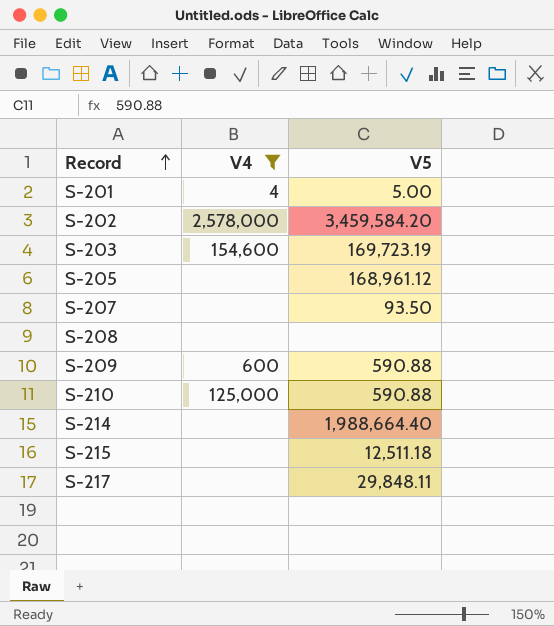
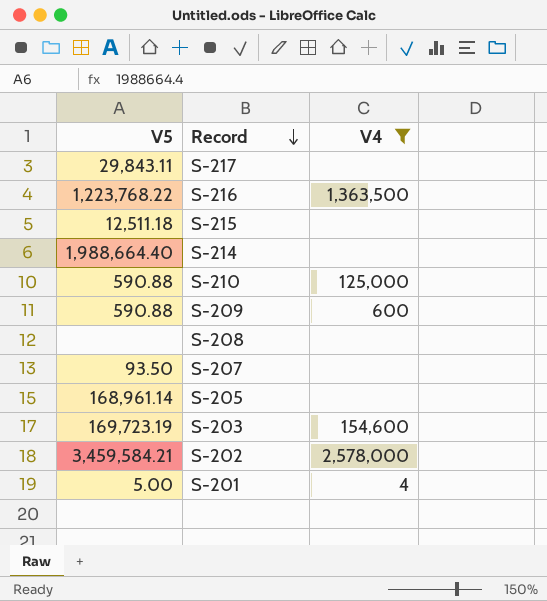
row order: Record ascending -> Record descending
column V5 | position: 3 -> 1
S-217 | V5: 29,848.11 -> 29,843.11
row S-216: none -> 1,223,768.22 | 1,363,500
S-205 | V5: 168,961.12 -> 168,961.14
S-202 | V5: 3,459,584.20 -> 3,459,584.21

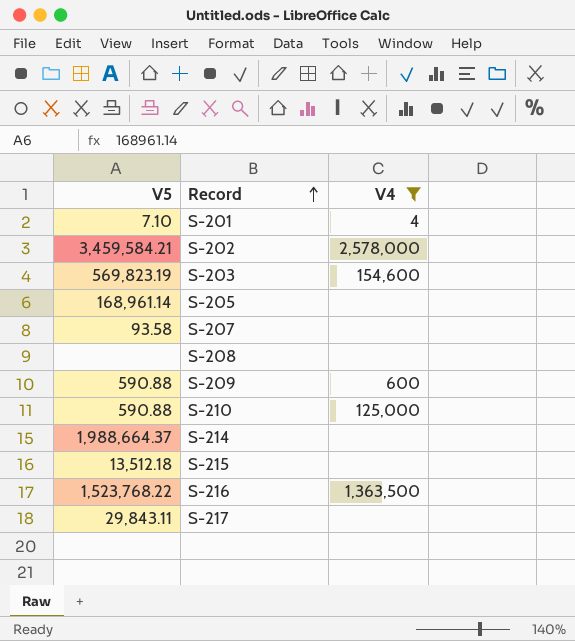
row order: Record descending -> Record ascending
S-201 | V5: 5.00 -> 7.10
S-203 | V5: 169,723.19 -> 569,823.19
S-207 | V5: 93.50 -> 93.58
S-214 | V5: 1,988,664.40 -> 1,988,664.37
S-215 | V5: 12,511.18 -> 13,512.18
S-216 | V5: 1,223,768.22 -> 1,523,768.22

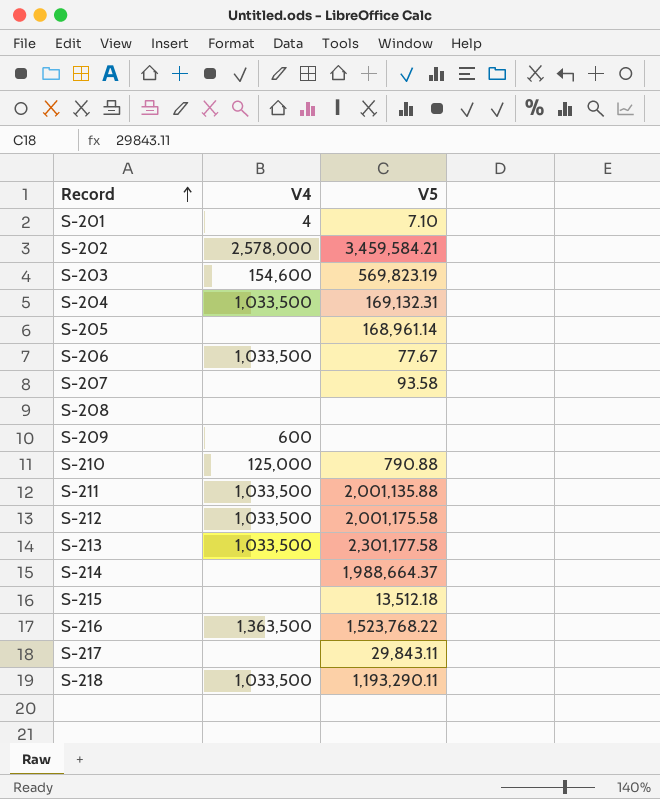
filter: V4 != 1,033,500 -> none
column V5 | position: 1 -> 3
S-209 | V5: 590.88 -> none
S-210 | V5: 590.88 -> 790.88

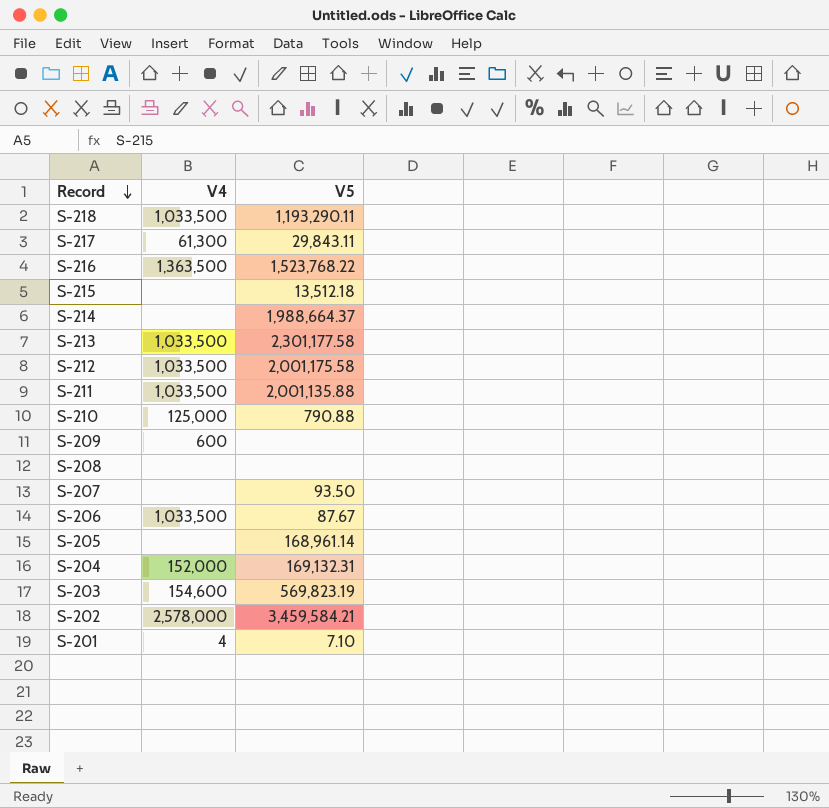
row order: Record ascending -> Record descending
S-217 | V4: none -> 61,300
S-207 | V5: 93.58 -> 93.50
S-206 | V5: 77.67 -> 87.67
S-204 | V4: 1,033,500 -> 152,000

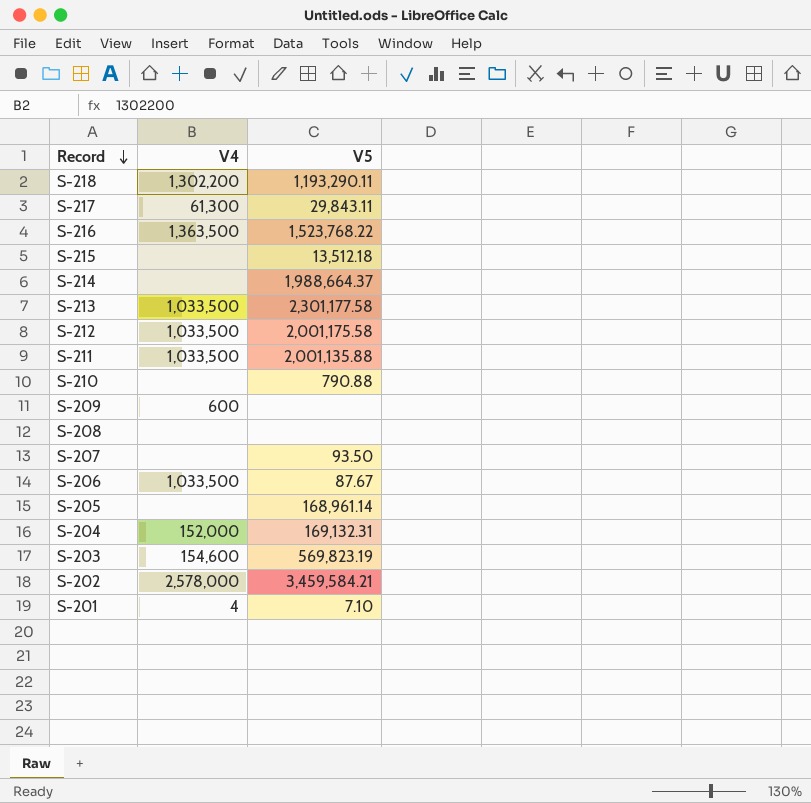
S-218 | V4: 1,033,500 -> 1,302,200
S-210 | V4: 125,000 -> none

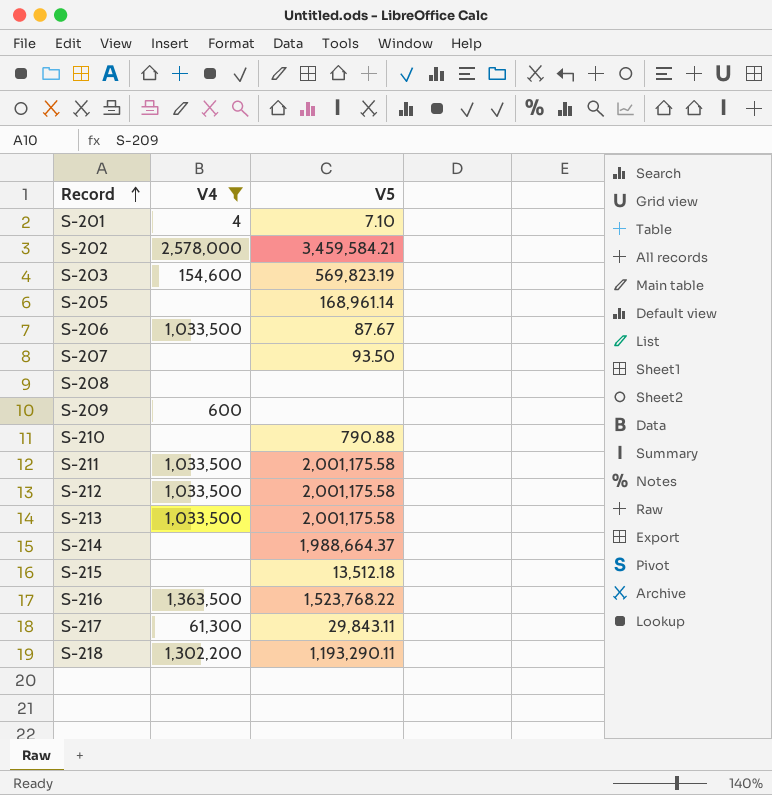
filter: none -> V4 != 152,000
row order: Record descending -> Record ascending
S-211 | V5: 2,001,135.88 -> 2,001,175.58
S-213 | V5: 2,301,177.58 -> 2,001,175.58

